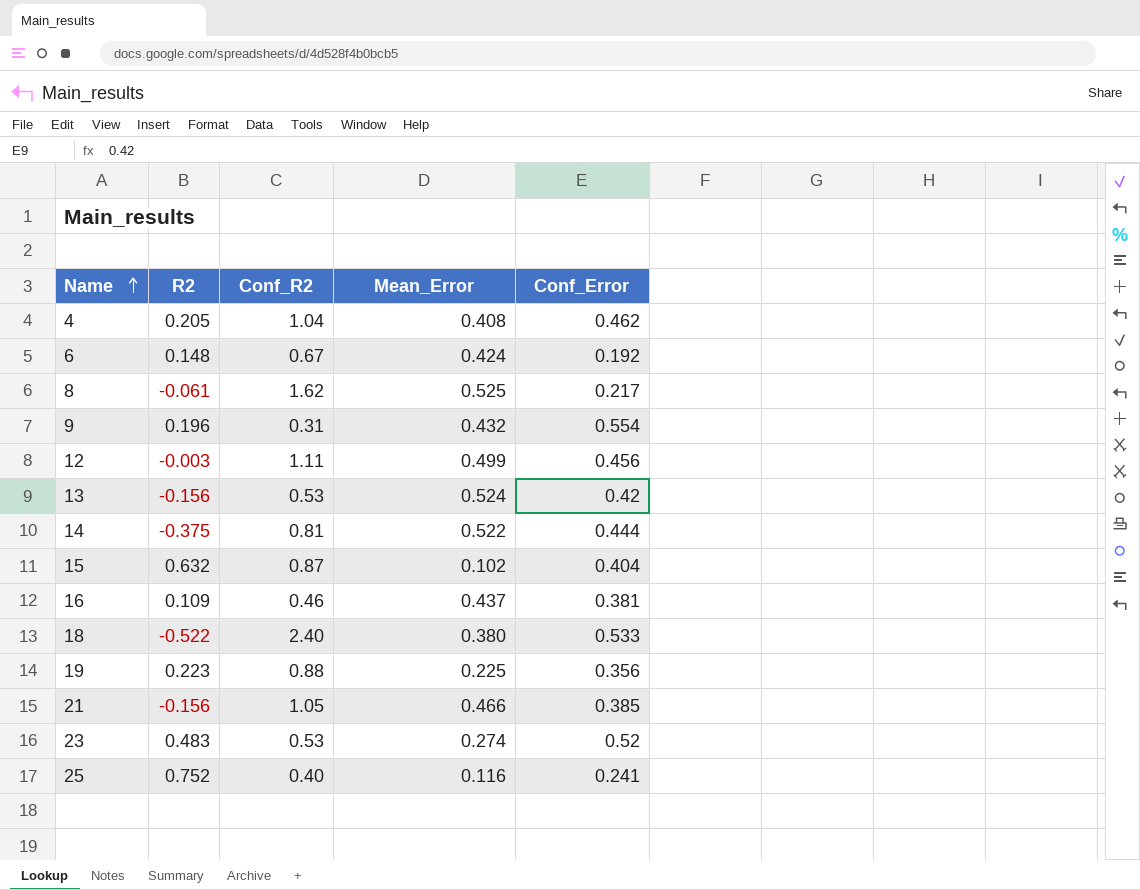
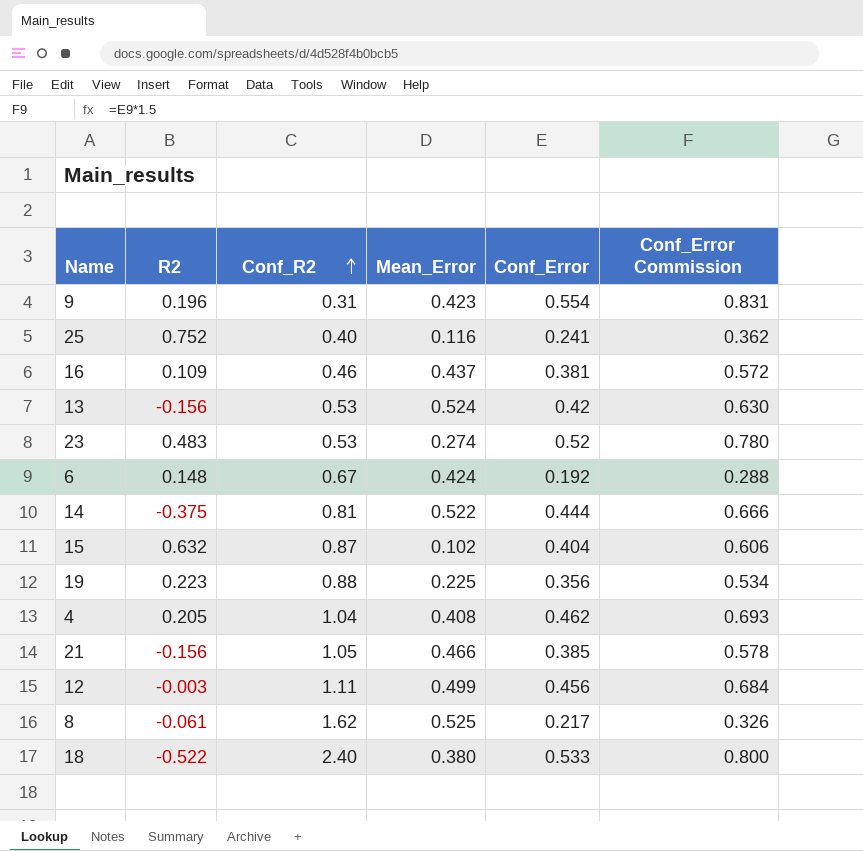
row order: Name ascending -> Conf_R2 ascending
column Conf_Error Commission | formula: none -> [Conf_Error] * 1.5
9 | Mean_Error: 0.432 -> 0.423

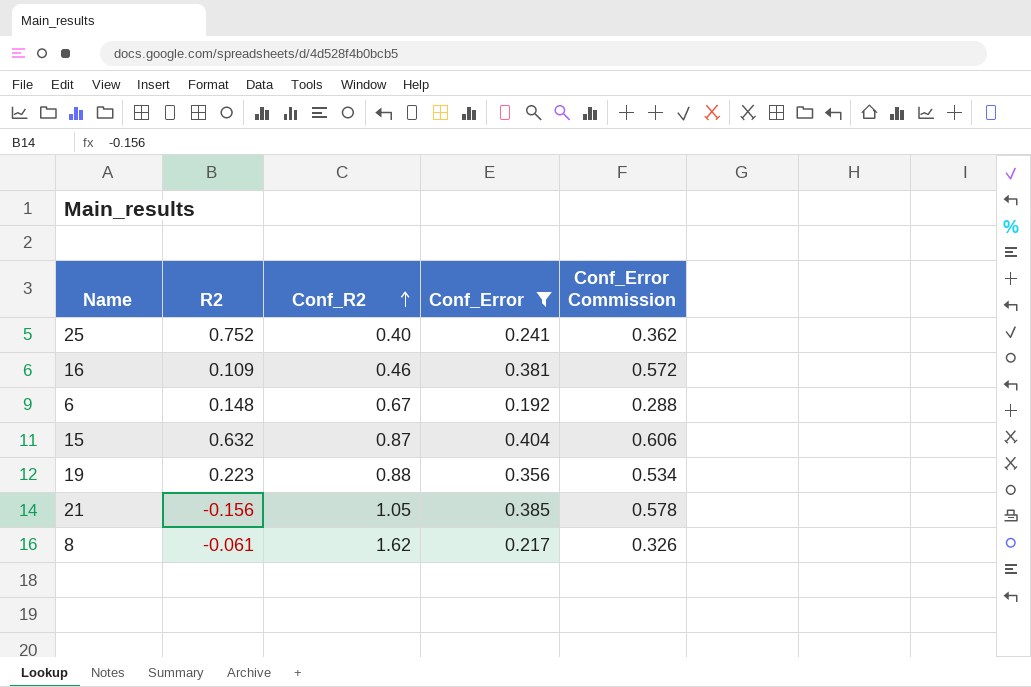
filter: none -> Conf_Error <= 0.404
column Mean_Error | position: 4 -> none

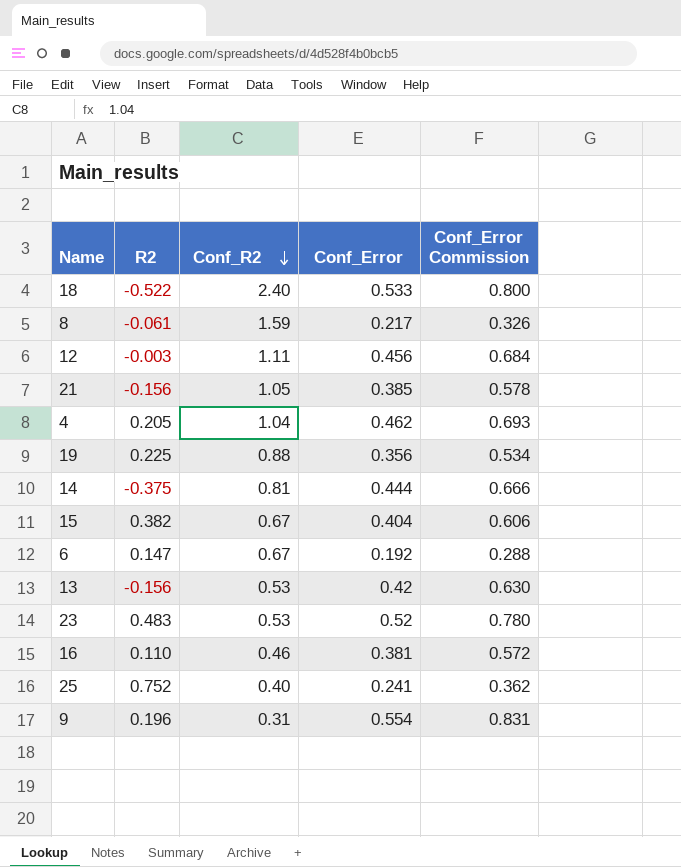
filter: Conf_Error <= 0.404 -> none
row order: Conf_R2 ascending -> Conf_R2 descending
8 | Conf_R2: 1.62 -> 1.59
19 | R2: 0.223 -> 0.225
15 | R2: 0.632 -> 0.382
15 | Conf_R2: 0.87 -> 0.67
6 | R2: 0.148 -> 0.147
16 | R2: 0.109 -> 0.110

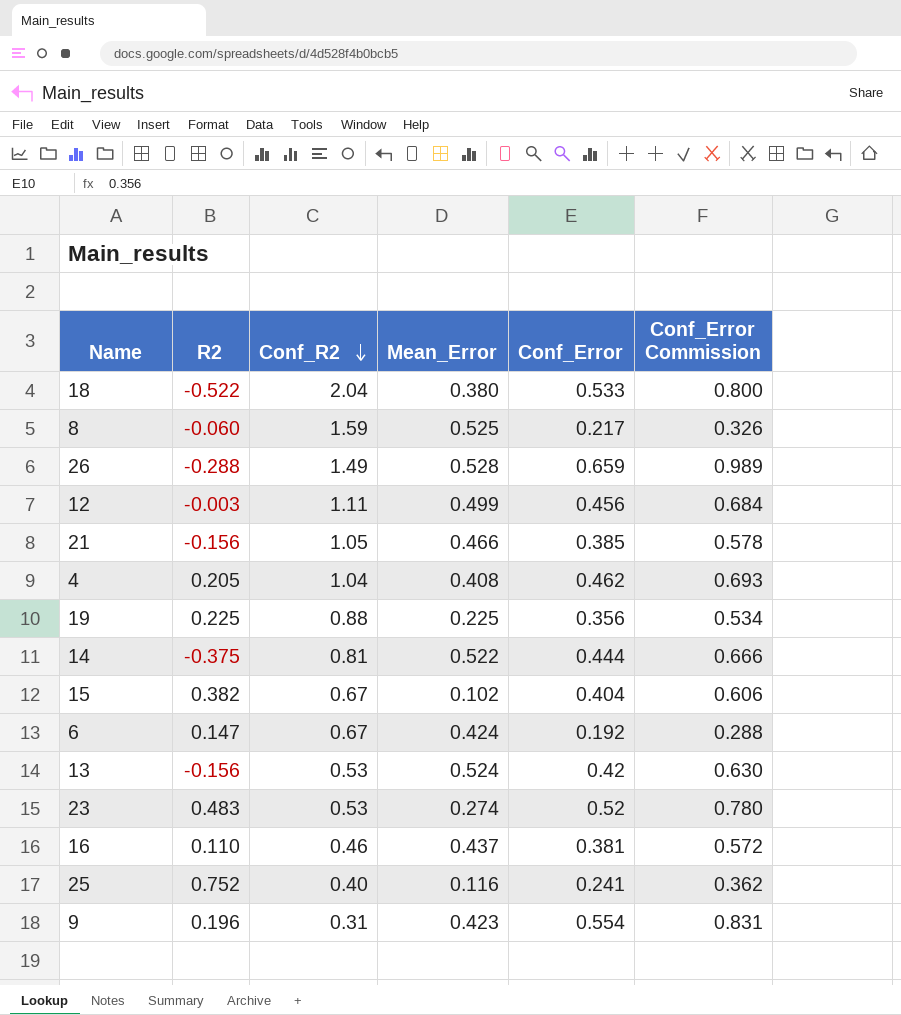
column Mean_Error | position: none -> 4
18 | Conf_R2: 2.40 -> 2.04
8 | R2: -0.061 -> -0.060
row 26: none -> -0.288 | 1.49 | 0.528 | 0.659 | 0.989

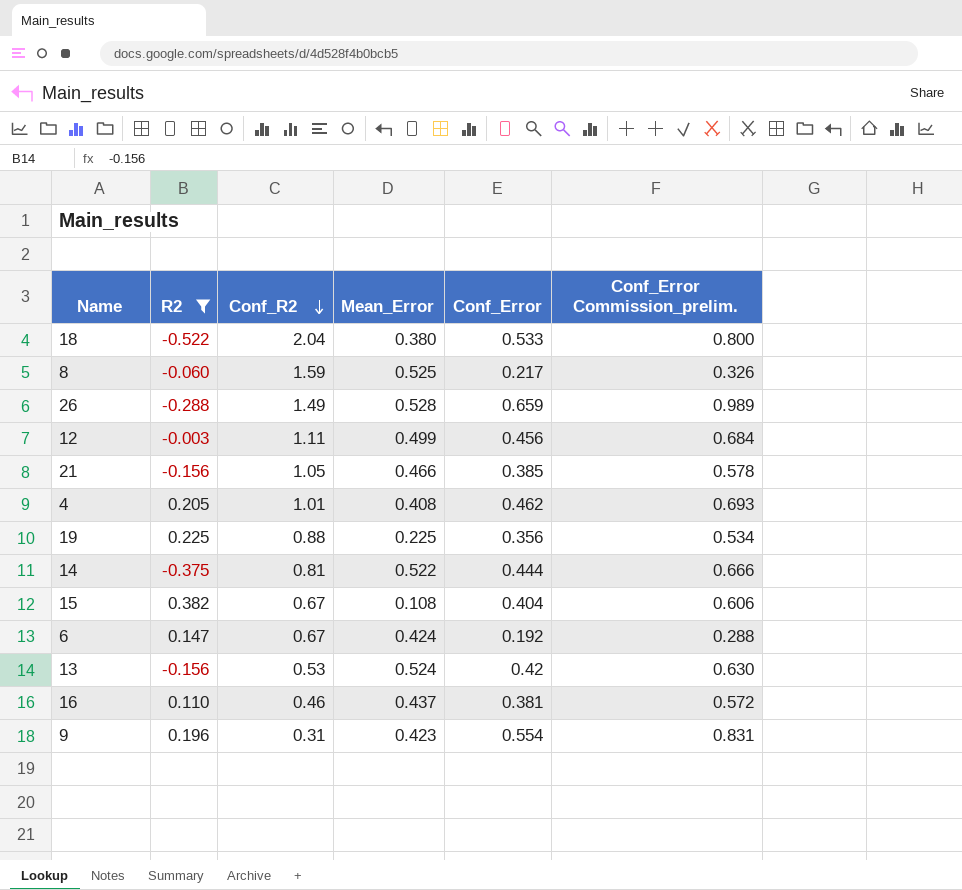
filter: none -> R2 <= 0.382
column name: Conf_Error Commission -> Conf_Error Commission_prelim.
4 | Conf_R2: 1.04 -> 1.01
15 | Mean_Error: 0.102 -> 0.108

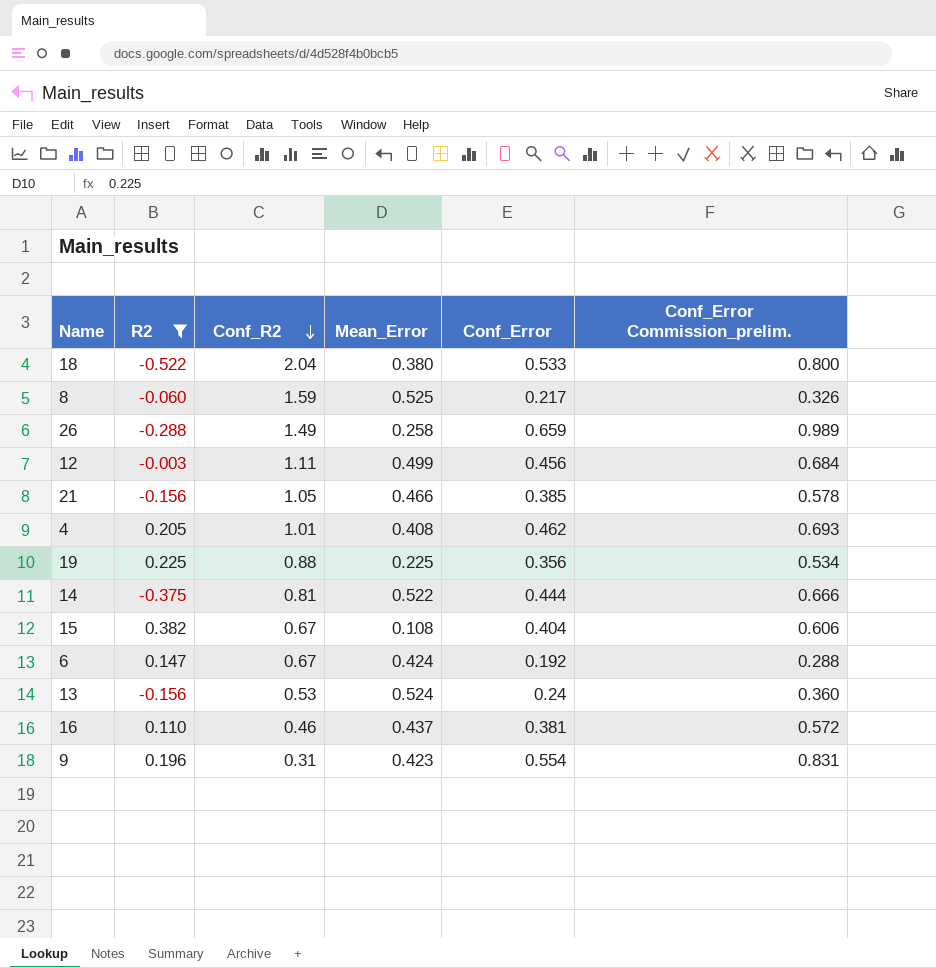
26 | Mean_Error: 0.528 -> 0.258
13 | Conf_Error: 0.42 -> 0.24
13 | Conf_Error Commission_prelim.: 0.630 -> 0.360

